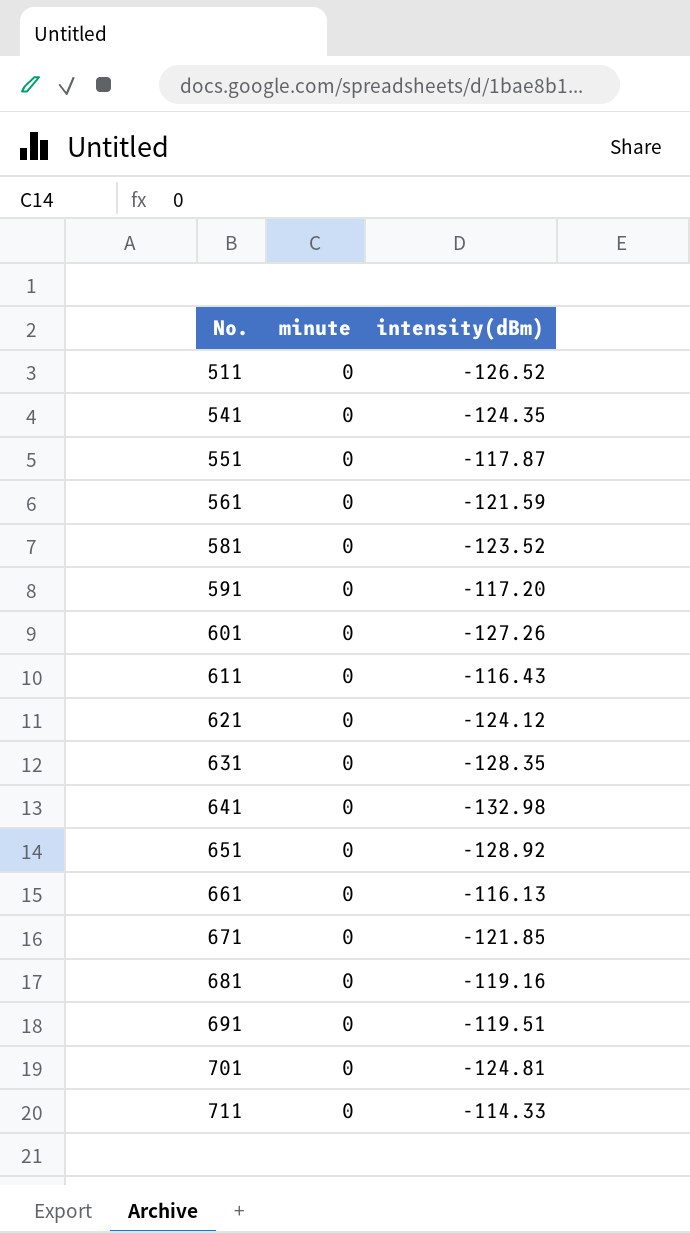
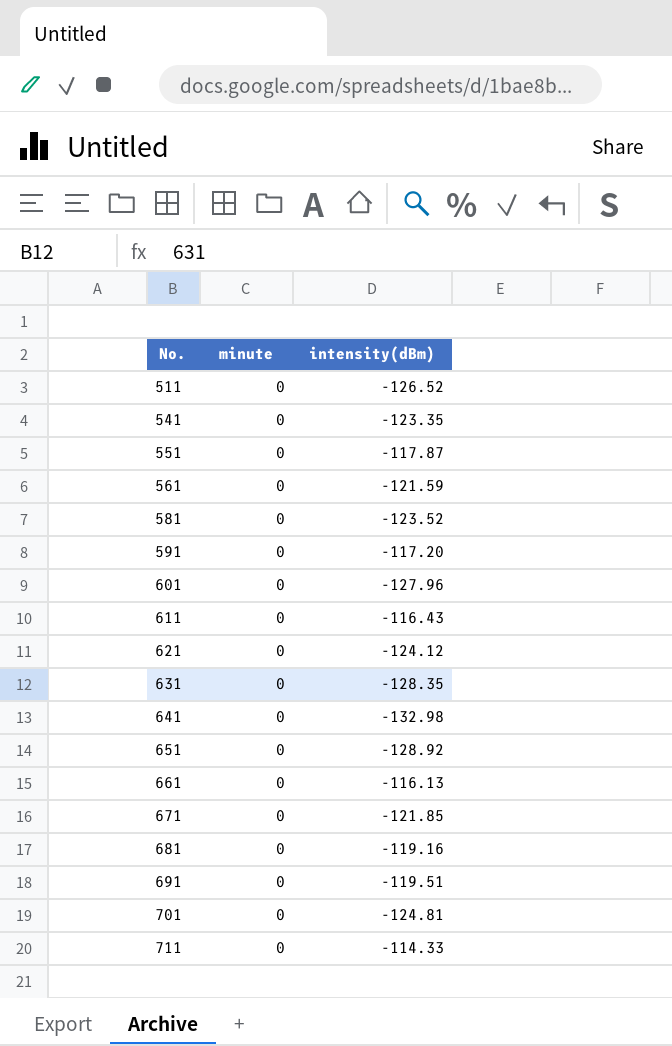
541 | intensity(dBm): -124.35 -> -123.35
601 | intensity(dBm): -127.26 -> -127.96

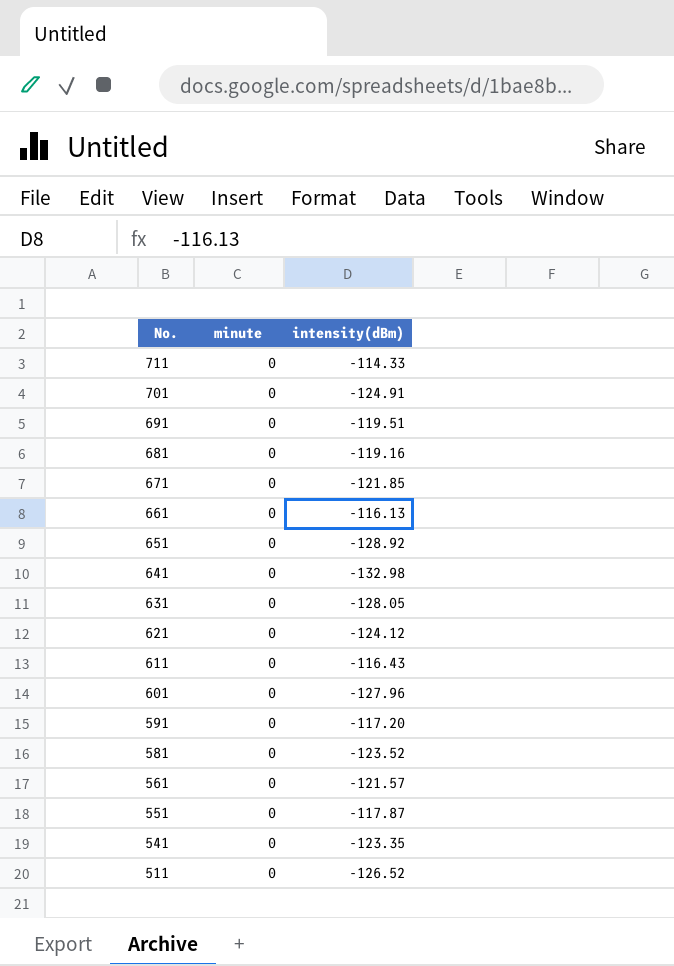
row order: No. ascending -> No. descending
701 | intensity(dBm): -124.81 -> -124.91
631 | intensity(dBm): -128.35 -> -128.05
561 | intensity(dBm): -121.59 -> -121.57

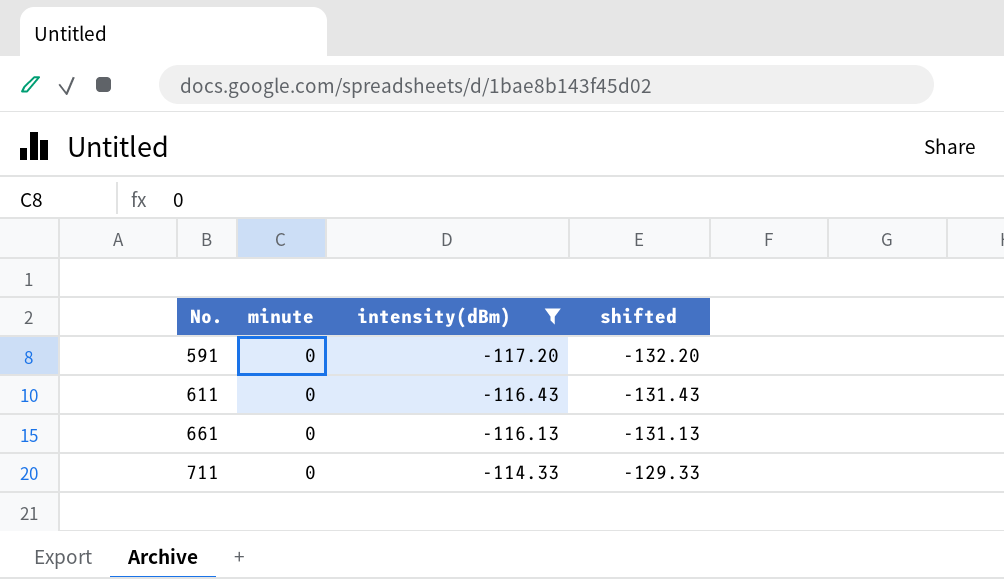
filter: none -> intensity(dBm) >= -117.20
row order: No. descending -> No. ascending
column shifted | formula: none -> [intensity(dBm)] - 15

